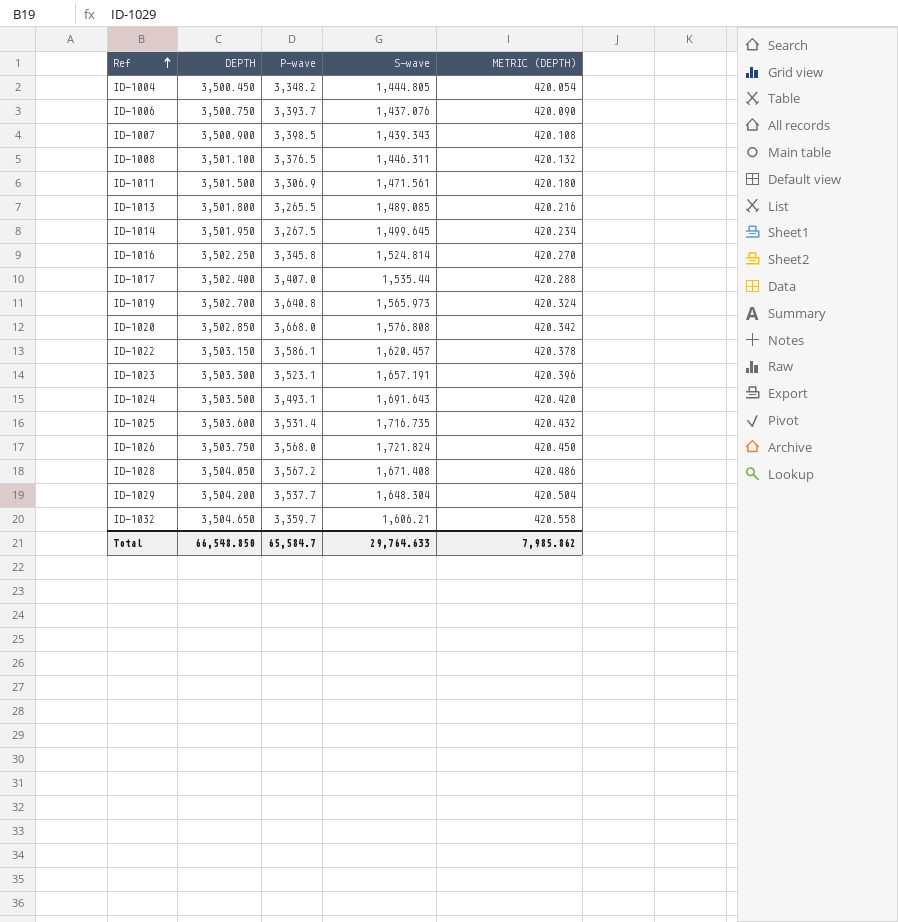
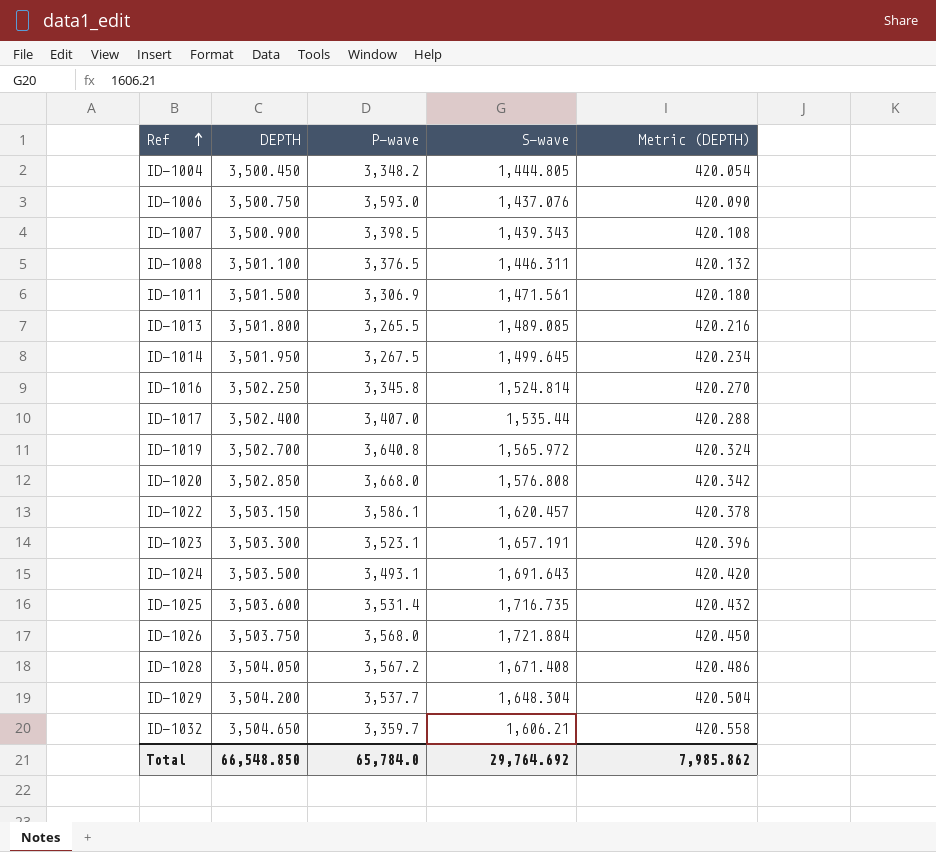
column name: METRIC (DEPTH) -> Metric (DEPTH)
ID-1006 | P-wave: 3,393.7 -> 3,593.0
ID-1019 | S-wave: 1,565.973 -> 1,565.972
ID-1026 | S-wave: 1,721.824 -> 1,721.884
Total | P-wave: 65,584.7 -> 65,784.0
Total | S-wave: 29,764.633 -> 29,764.692

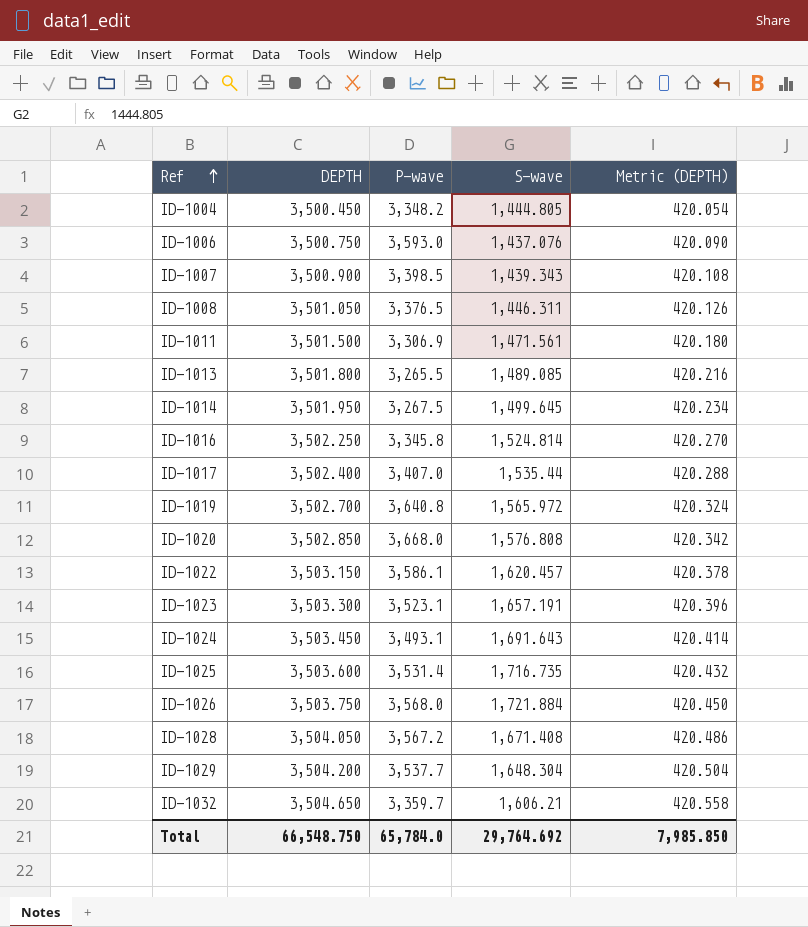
ID-1008 | DEPTH: 3,501.100 -> 3,501.050
ID-1008 | Metric (DEPTH): 420.132 -> 420.126
ID-1024 | DEPTH: 3,503.500 -> 3,503.450
ID-1024 | Metric (DEPTH): 420.420 -> 420.414
Total | DEPTH: 66,548.850 -> 66,548.750
Total | Metric (DEPTH): 7,985.862 -> 7,985.850

